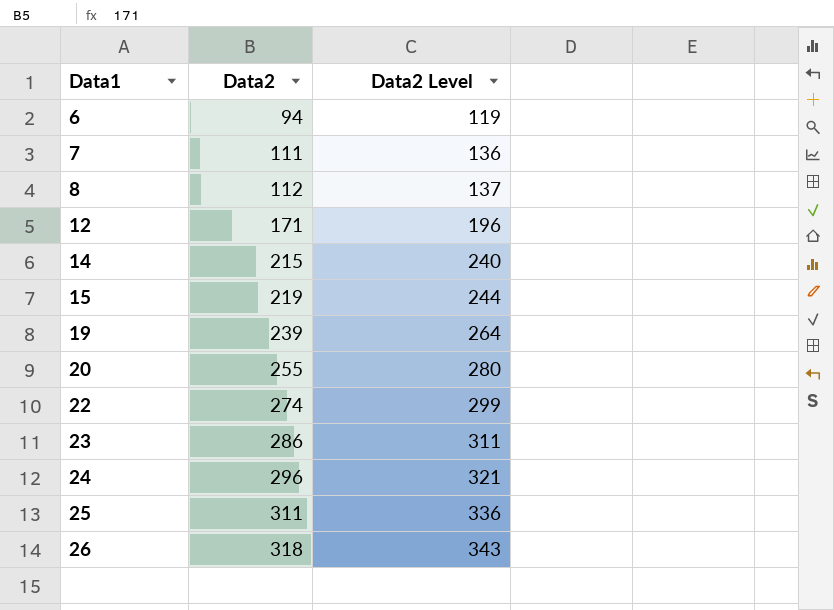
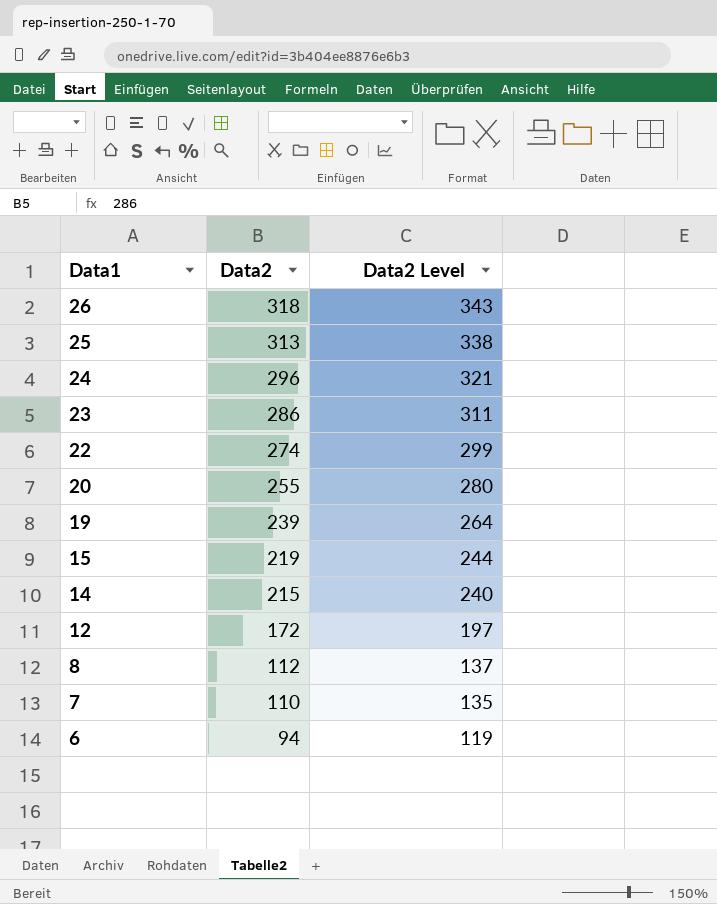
row order: Data1 ascending -> Data1 descending
25 | Data2: 311 -> 313
25 | Data2 Level: 336 -> 338
12 | Data2: 171 -> 172
12 | Data2 Level: 196 -> 197
7 | Data2: 111 -> 110
7 | Data2 Level: 136 -> 135

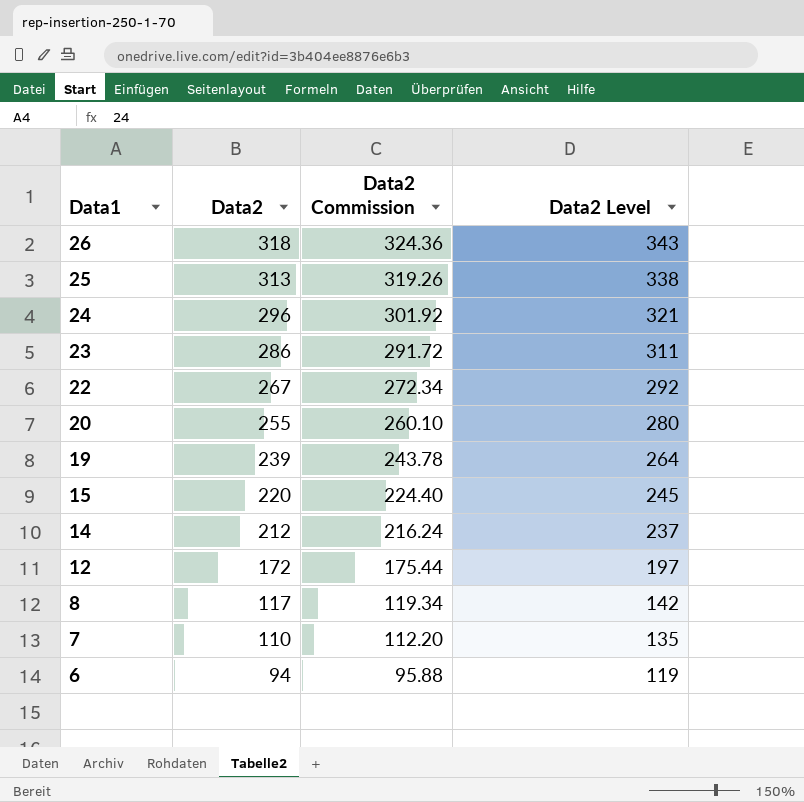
column Data2 Commission | formula: none -> [Data2] * 1.02
22 | Data2: 274 -> 267
22 | Data2 Level: 299 -> 292
15 | Data2: 219 -> 220
15 | Data2 Level: 244 -> 245
14 | Data2: 215 -> 212
14 | Data2 Level: 240 -> 237
8 | Data2: 112 -> 117
8 | Data2 Level: 137 -> 142

